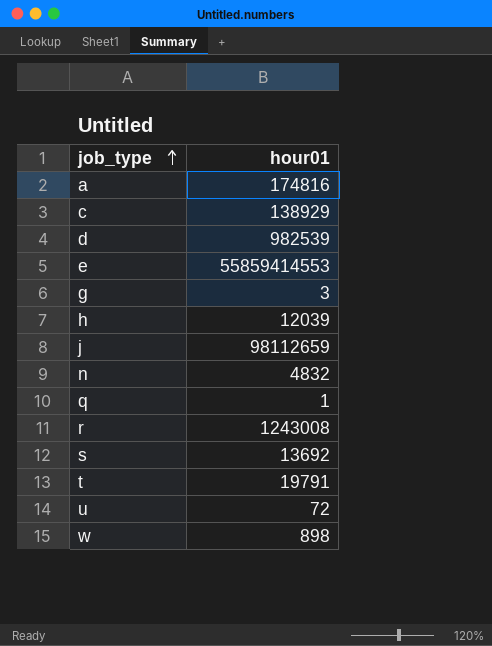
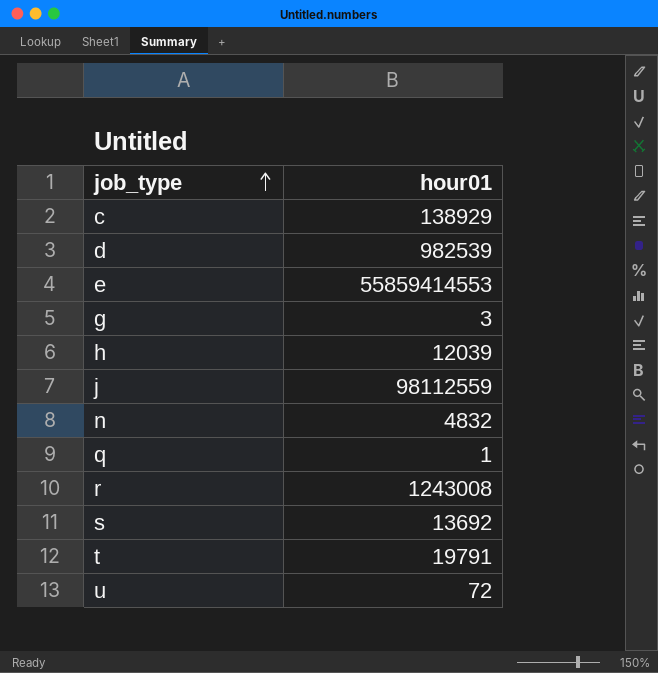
row a: 174816 -> none
row w: 898 -> none
j | hour01: 98112659 -> 98112559

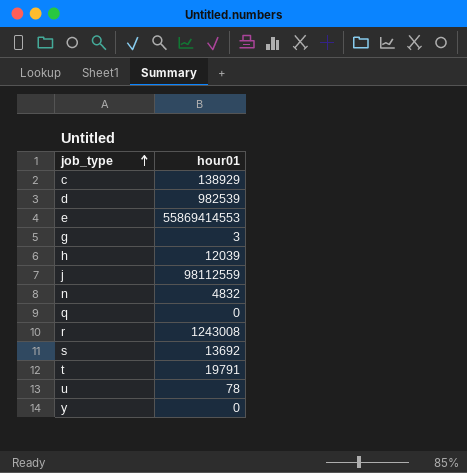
e | hour01: 55859414553 -> 55869414553
q | hour01: 1 -> 0
u | hour01: 72 -> 78
row y: none -> 0

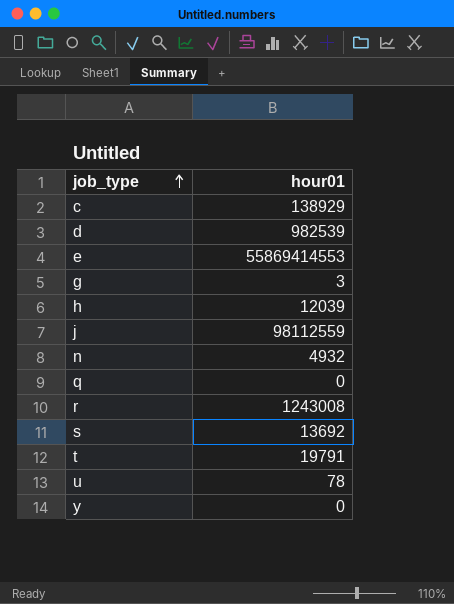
n | hour01: 4832 -> 4932

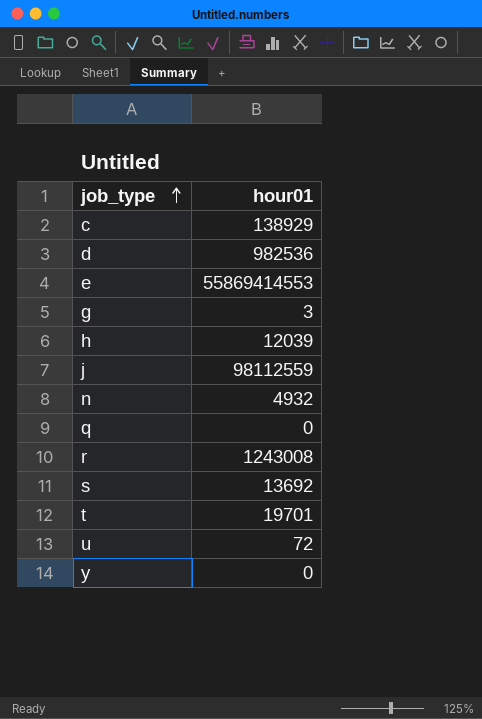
d | hour01: 982539 -> 982536
t | hour01: 19791 -> 19701
u | hour01: 78 -> 72

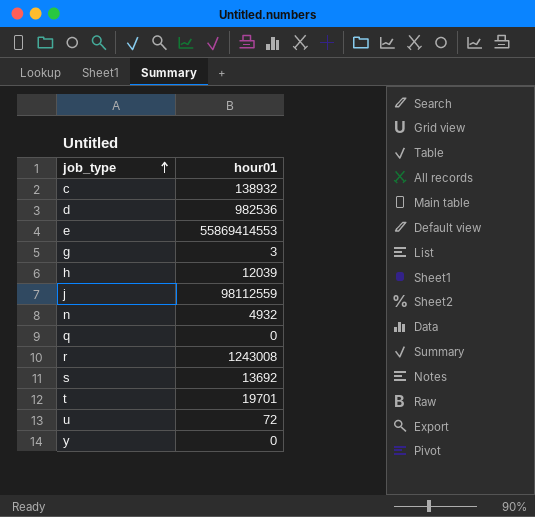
c | hour01: 138929 -> 138932

